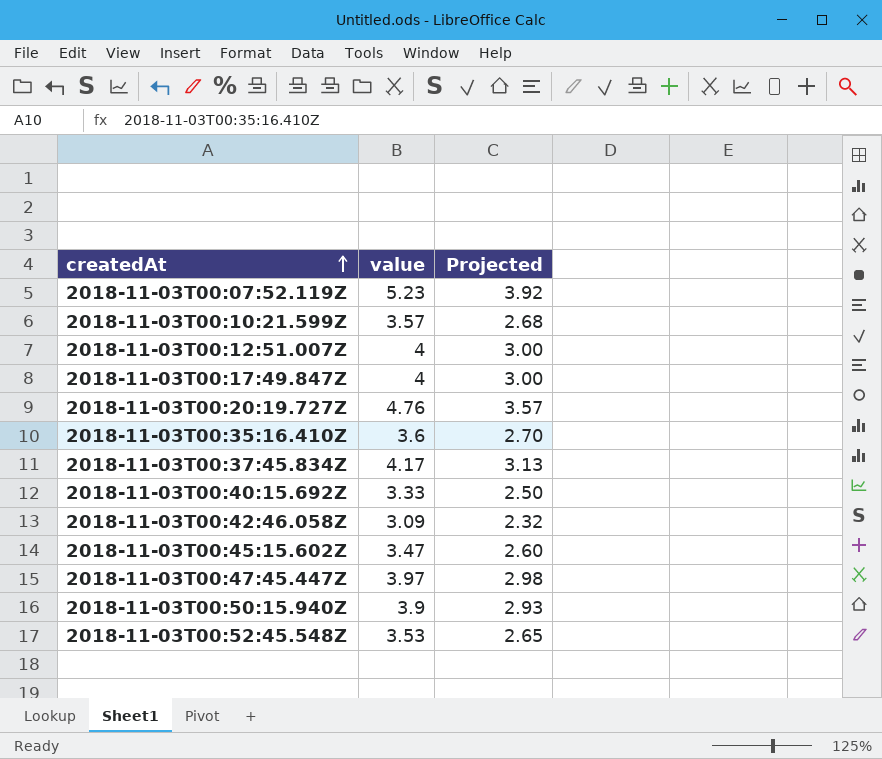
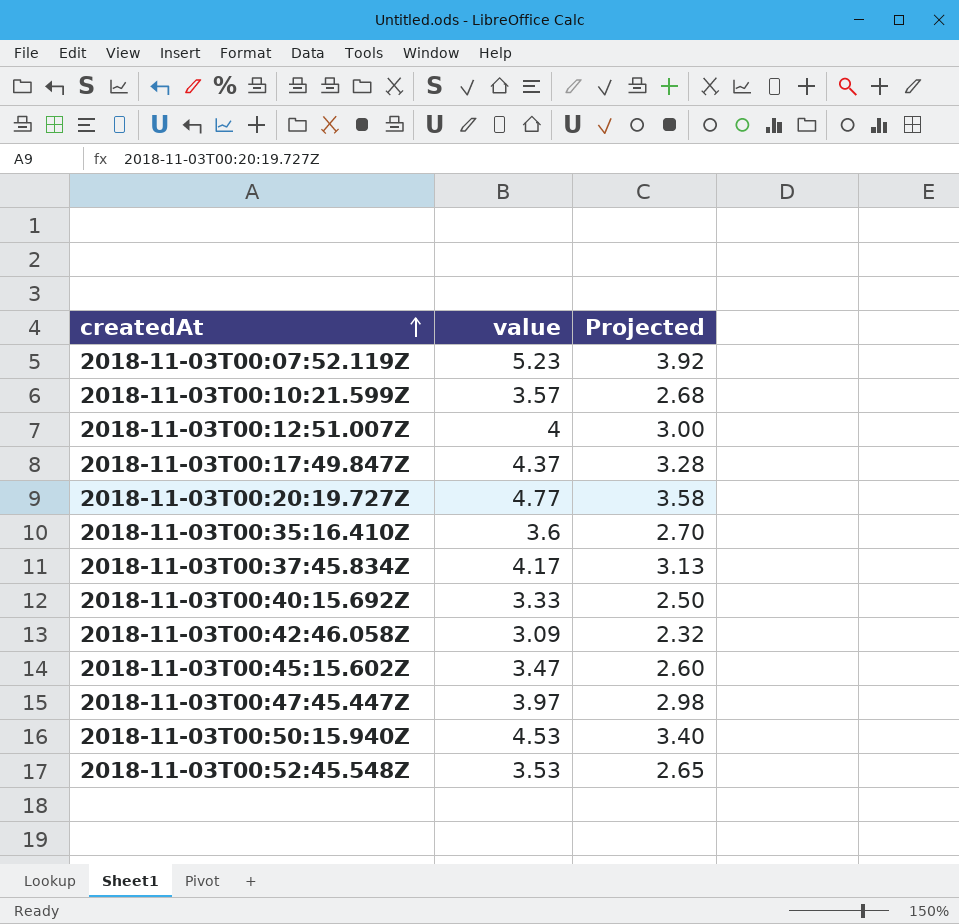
2018-11-03T00:17:49.847Z | value: 4 -> 4.37
2018-11-03T00:17:49.847Z | Projected: 3.00 -> 3.28
2018-11-03T00:20:19.727Z | value: 4.76 -> 4.77
2018-11-03T00:20:19.727Z | Projected: 3.57 -> 3.58
2018-11-03T00:50:15.940Z | value: 3.9 -> 4.53
2018-11-03T00:50:15.940Z | Projected: 2.93 -> 3.40

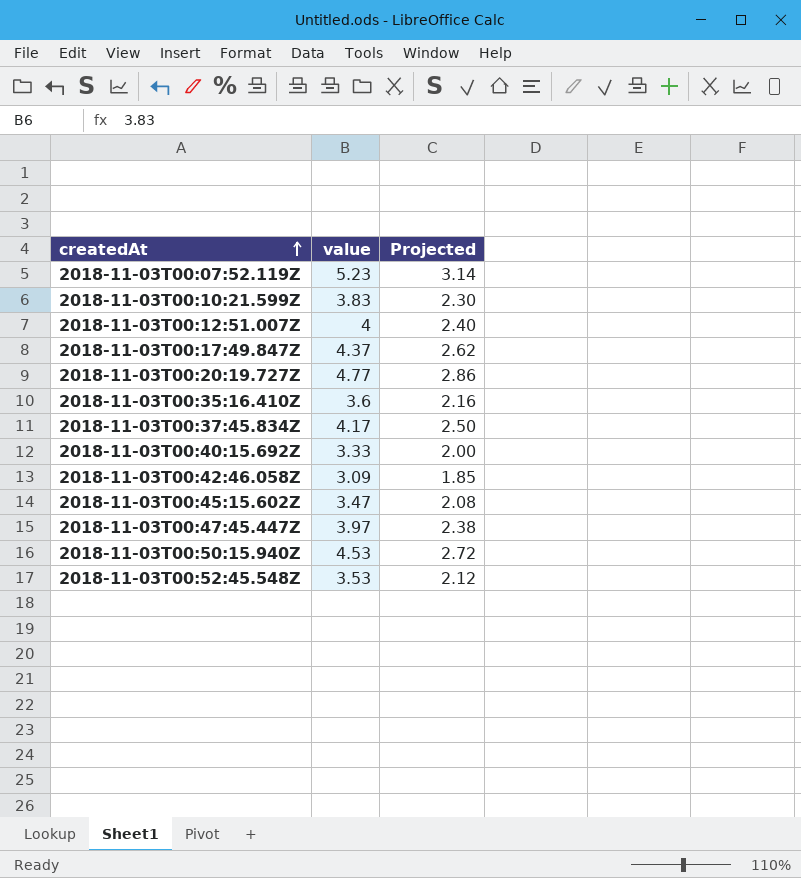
column Projected | formula: [value] * 0.75 -> [value] * 0.6
2018-11-03T00:10:21.599Z | value: 3.57 -> 3.83

